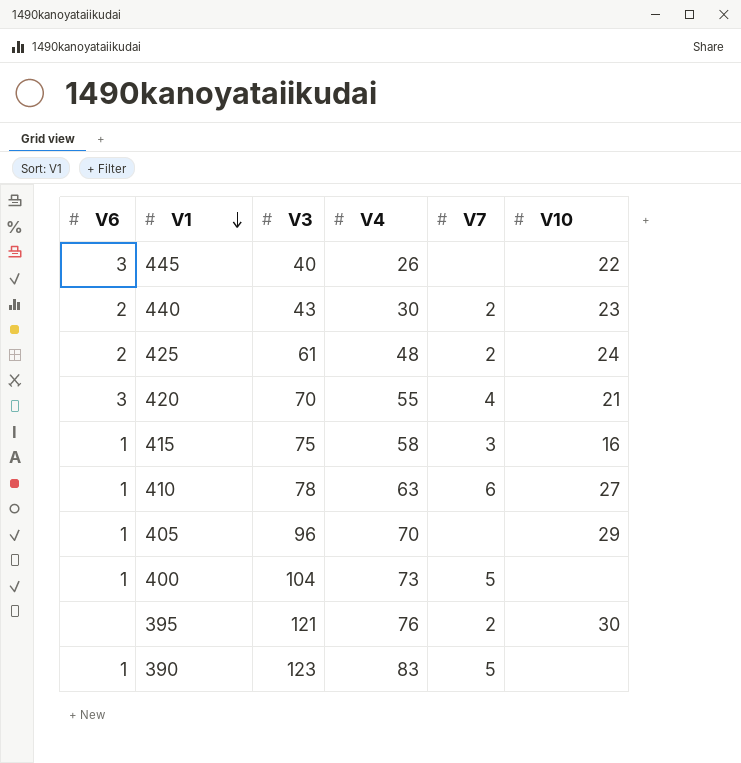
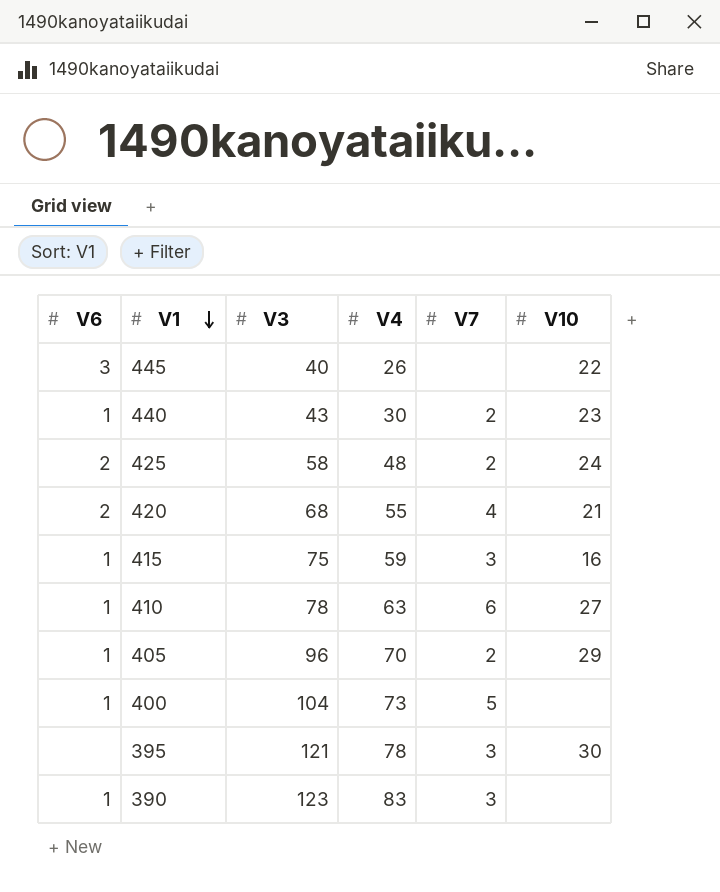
440 | V6: 2 -> 1
425 | V3: 61 -> 58
420 | V6: 3 -> 2
420 | V3: 70 -> 68
415 | V4: 58 -> 59
405 | V7: none -> 2
395 | V4: 76 -> 78
395 | V7: 2 -> 3
390 | V7: 5 -> 3

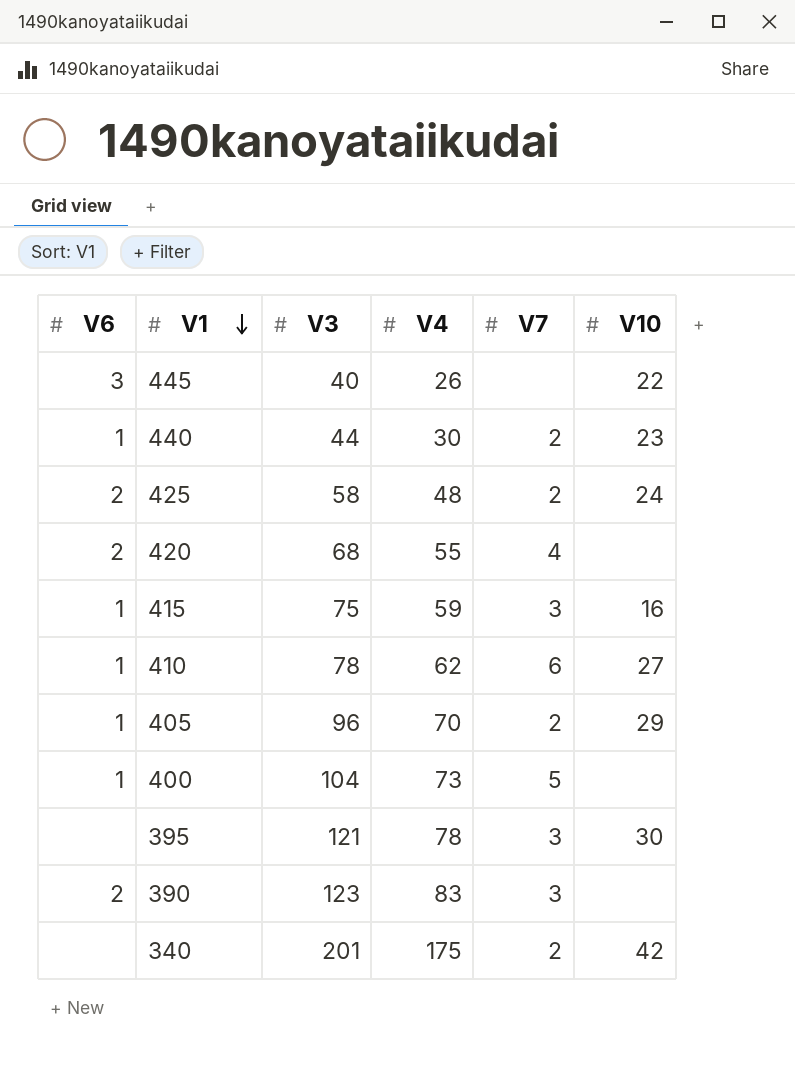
440 | V3: 43 -> 44
420 | V10: 21 -> none
410 | V4: 63 -> 62
390 | V6: 1 -> 2
row 340: none -> none | 201 | 175 | 2 | 42

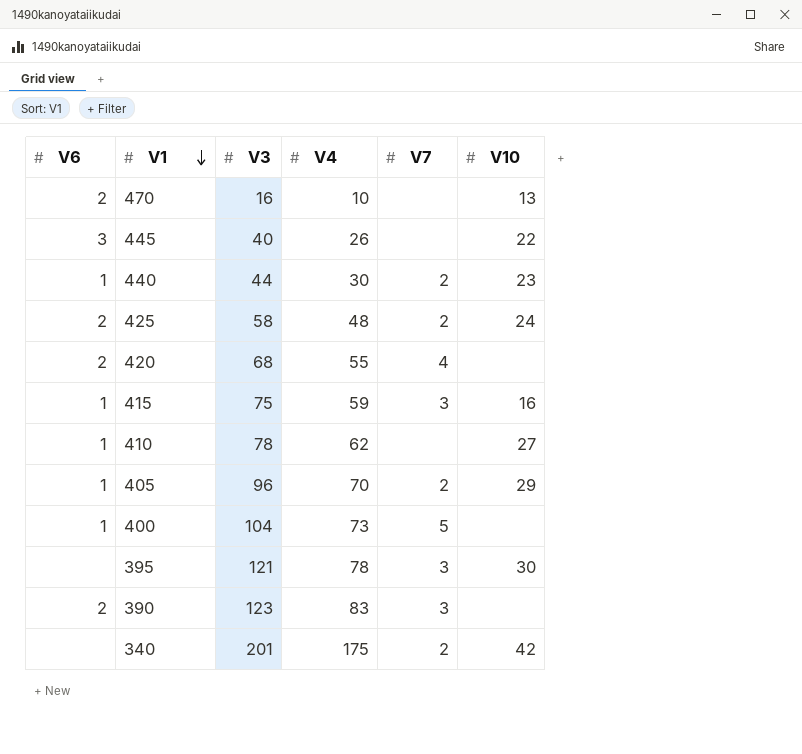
row 470: none -> 2 | 16 | 10 | none | 13
410 | V7: 6 -> none

